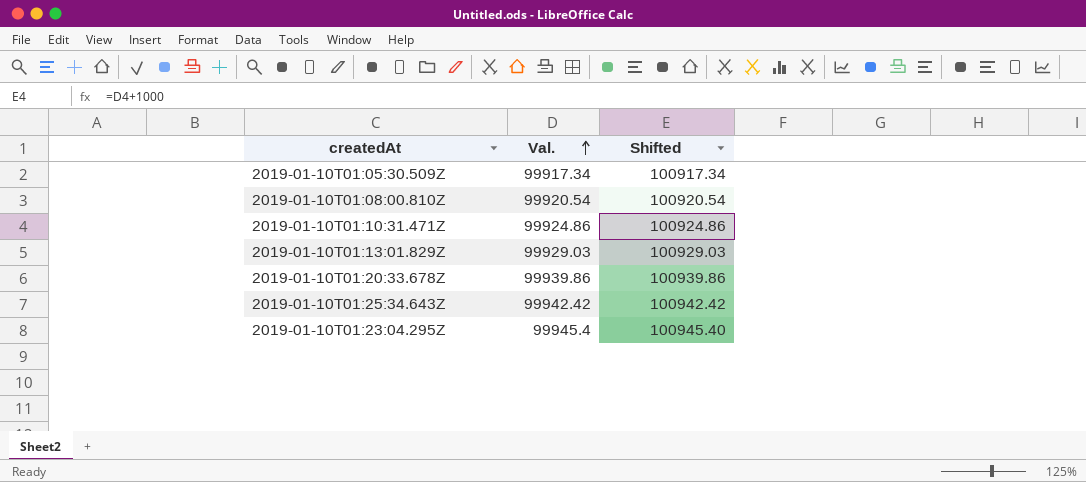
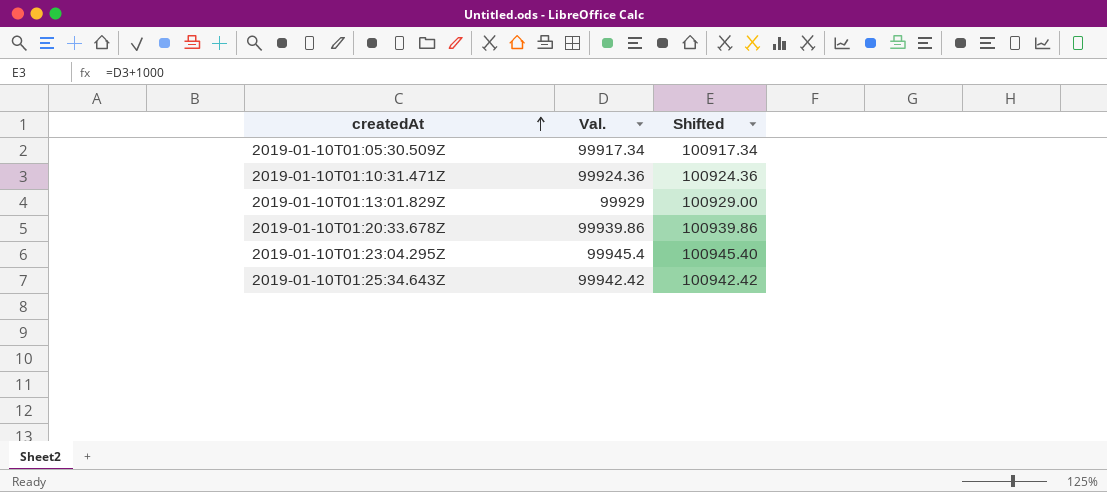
row order: Val. ascending -> createdAt ascending
row 2019-01-10T01:08:00.810Z: 99920.54 | 100920.54 -> none
2019-01-10T01:10:31.471Z | Val.: 99924.86 -> 99924.36
2019-01-10T01:10:31.471Z | Shifted: 100924.86 -> 100924.36
2019-01-10T01:13:01.829Z | Val.: 99929.03 -> 99929
2019-01-10T01:13:01.829Z | Shifted: 100929.03 -> 100929.00

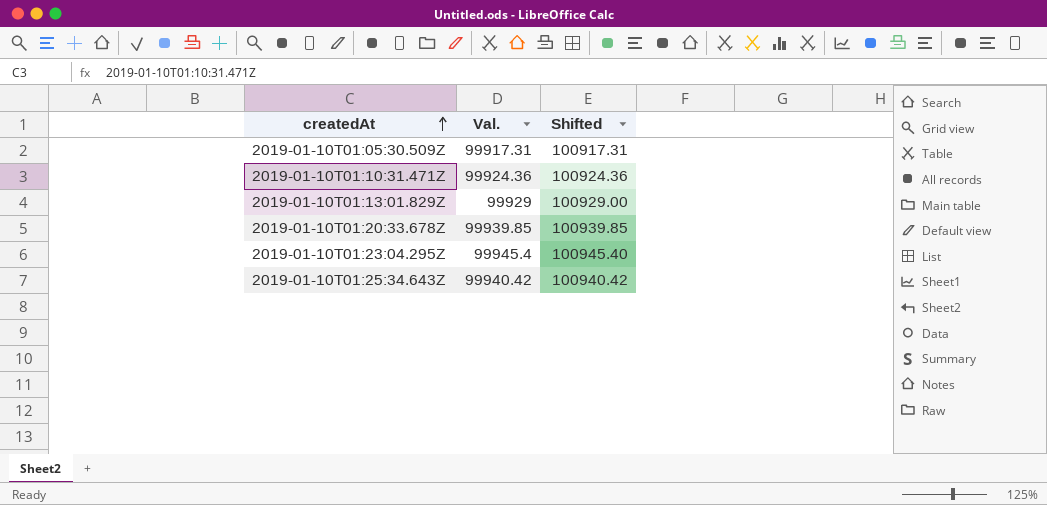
2019-01-10T01:05:30.509Z | Val.: 99917.34 -> 99917.31
2019-01-10T01:05:30.509Z | Shifted: 100917.34 -> 100917.31
2019-01-10T01:20:33.678Z | Val.: 99939.86 -> 99939.85
2019-01-10T01:20:33.678Z | Shifted: 100939.86 -> 100939.85
2019-01-10T01:25:34.643Z | Val.: 99942.42 -> 99940.42
2019-01-10T01:25:34.643Z | Shifted: 100942.42 -> 100940.42

